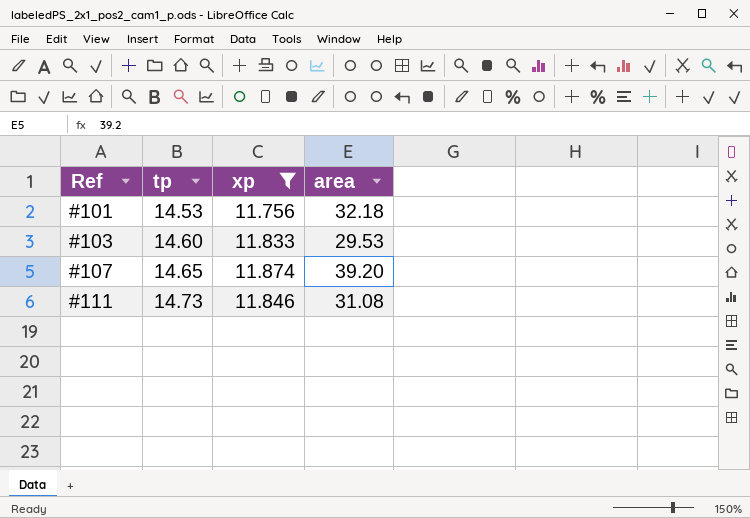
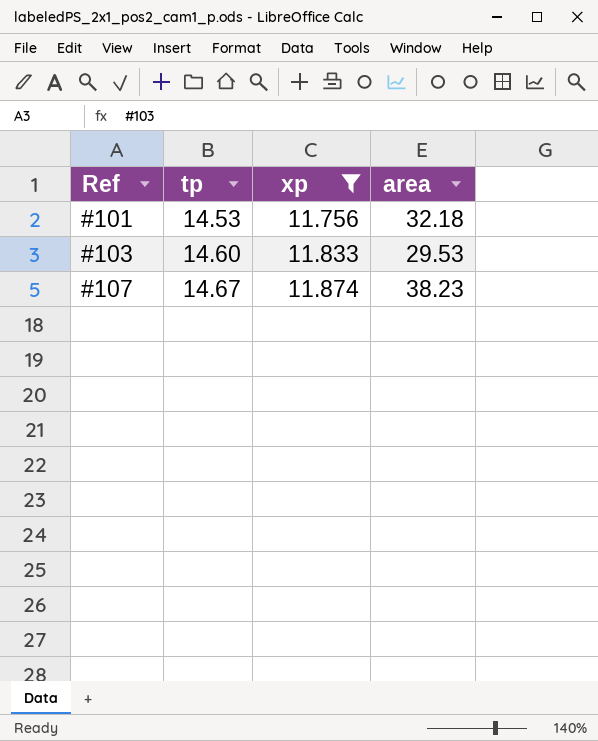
row #111: 14.73 | 11.846 | 31.08 -> none
#107 | tp: 14.65 -> 14.67
#107 | area: 39.20 -> 38.23

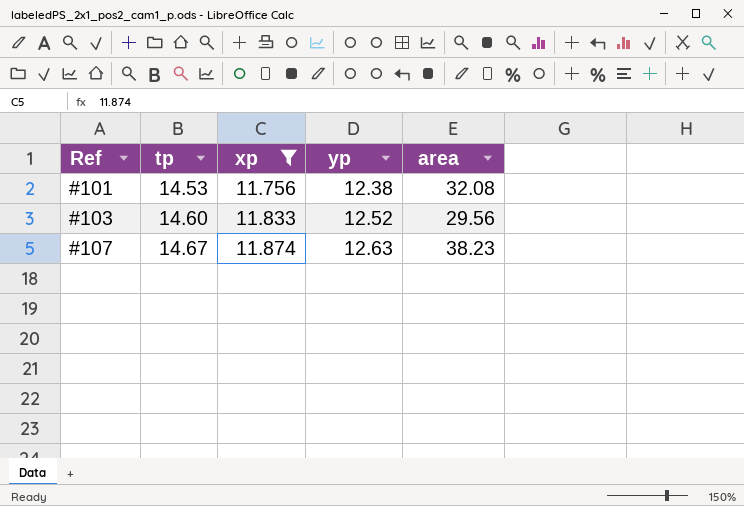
column yp | position: none -> 4
#101 | area: 32.18 -> 32.08
#103 | area: 29.53 -> 29.56

